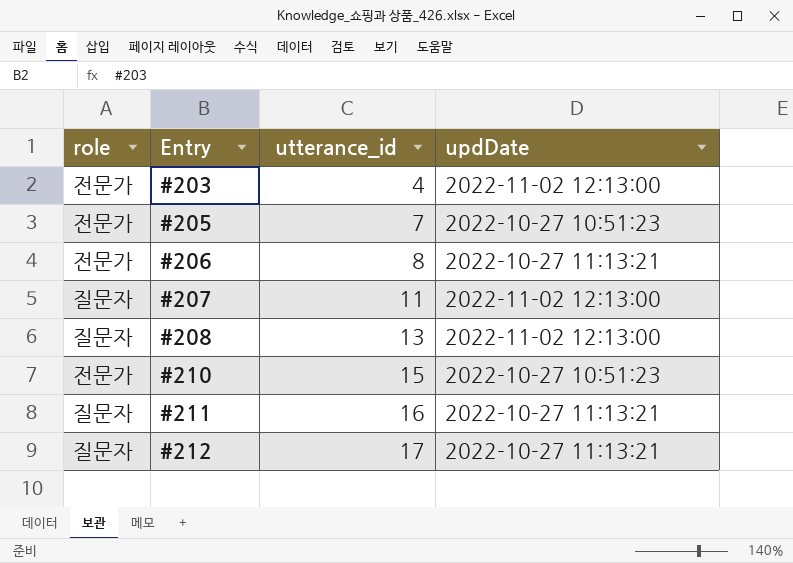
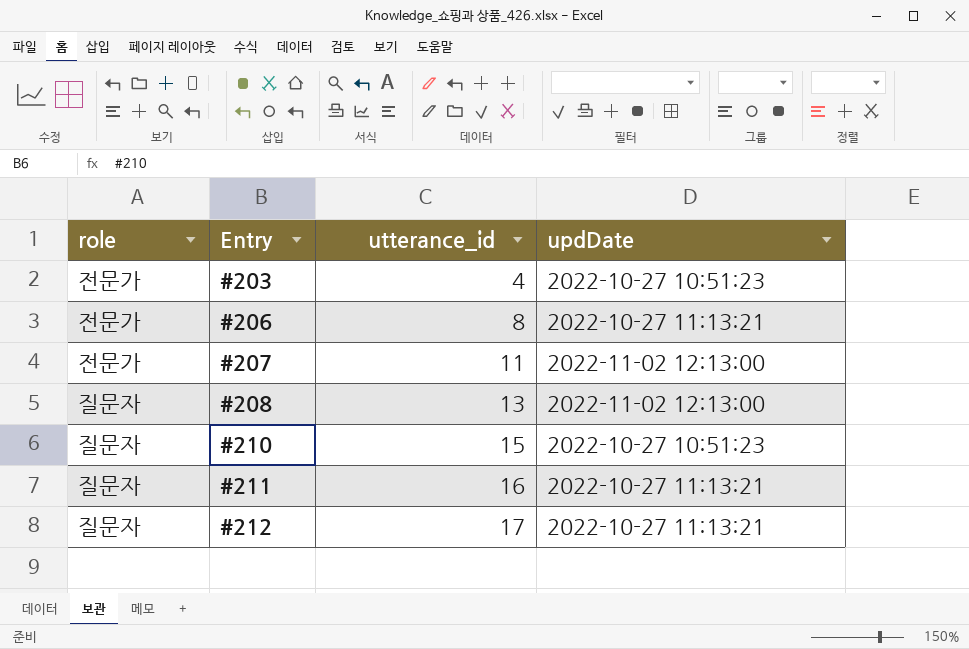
row #205: 전문가 | 7 | 2022-10-27 10:51:23 -> none
#203 | updDate: 2022-11-02 12:13:00 -> 2022-10-27 10:51:23
#207 | role: 질문자 -> 전문가
#210 | role: 전문가 -> 질문자

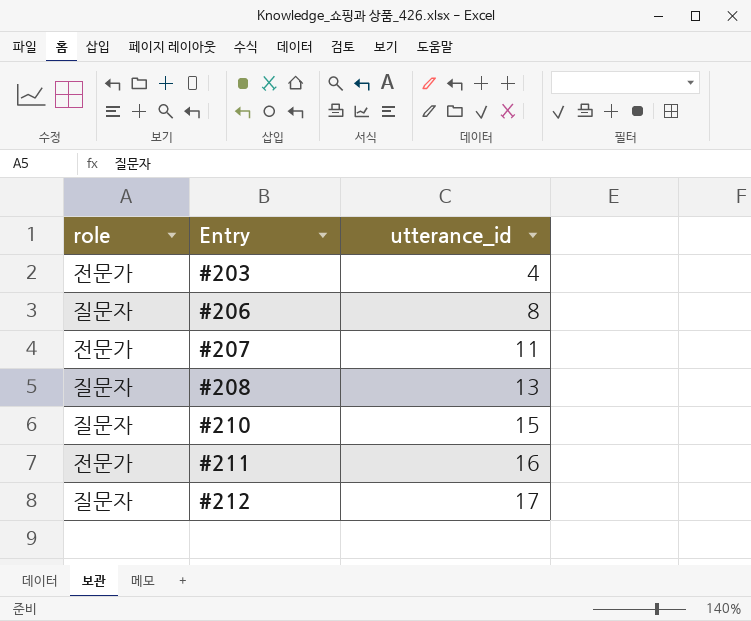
column updDate | position: 4 -> none
#206 | role: 전문가 -> 질문자
#211 | role: 질문자 -> 전문가

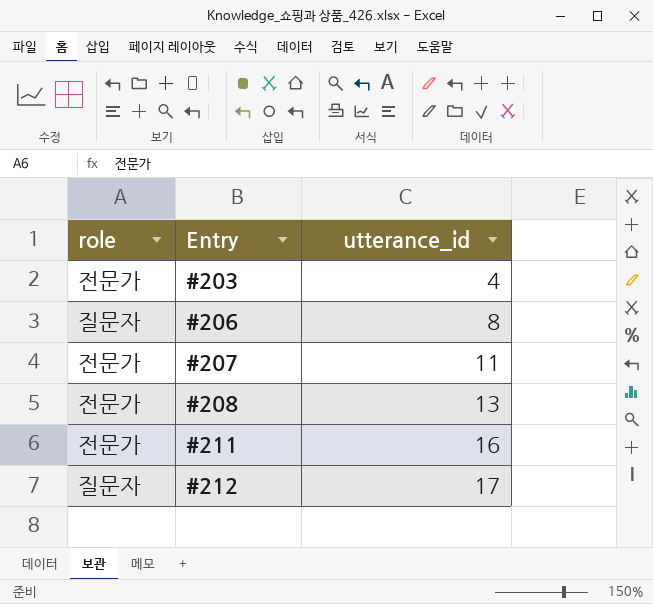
row #210: 질문자 | 15 -> none
#208 | role: 질문자 -> 전문가

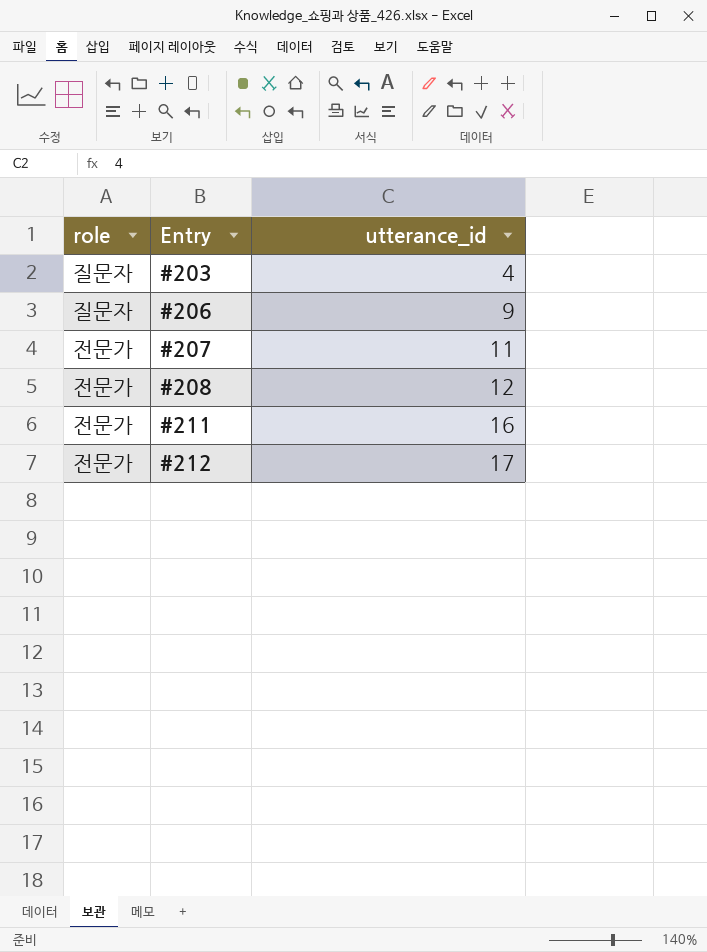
#203 | role: 전문가 -> 질문자
#206 | utterance_id: 8 -> 9
#208 | utterance_id: 13 -> 12
#212 | role: 질문자 -> 전문가

